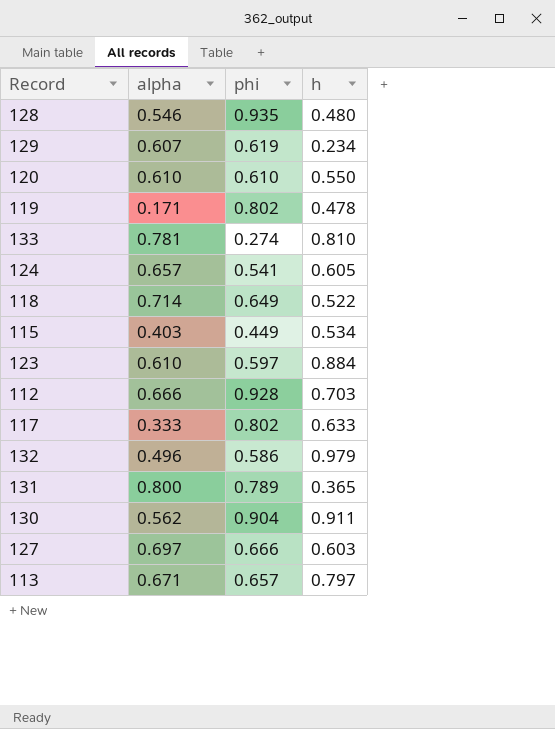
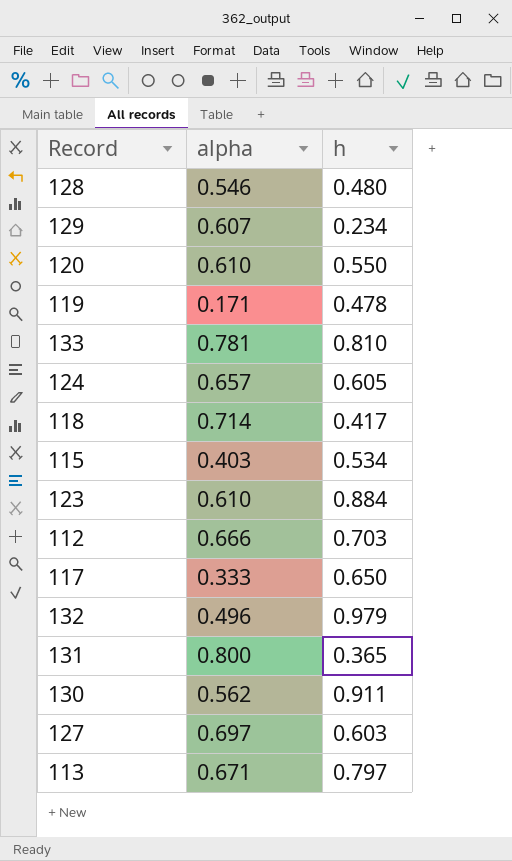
column phi | position: 3 -> none
118 | h: 0.522 -> 0.417
117 | h: 0.633 -> 0.650

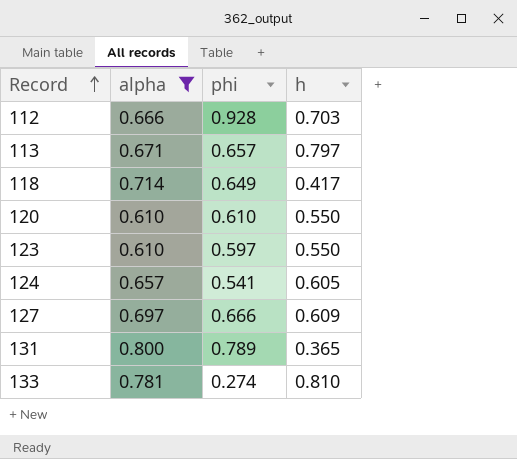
filter: none -> alpha >= 0.610
row order: none -> Record ascending
column phi | position: none -> 3
123 | h: 0.884 -> 0.550
127 | h: 0.603 -> 0.609

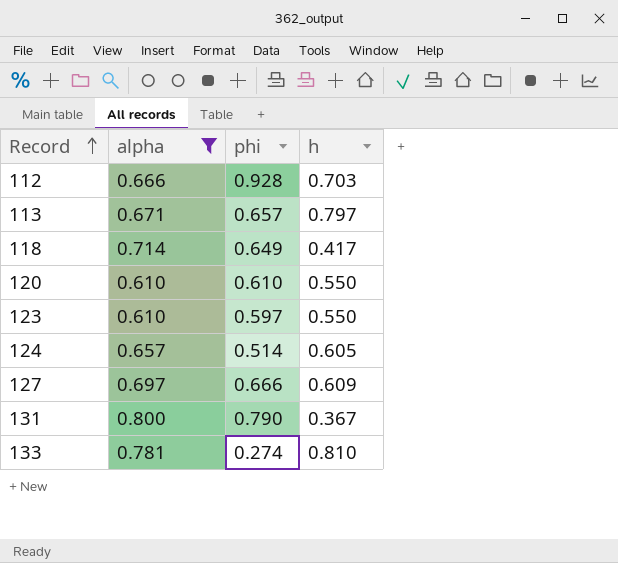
124 | phi: 0.541 -> 0.514
131 | phi: 0.789 -> 0.790
131 | h: 0.365 -> 0.367

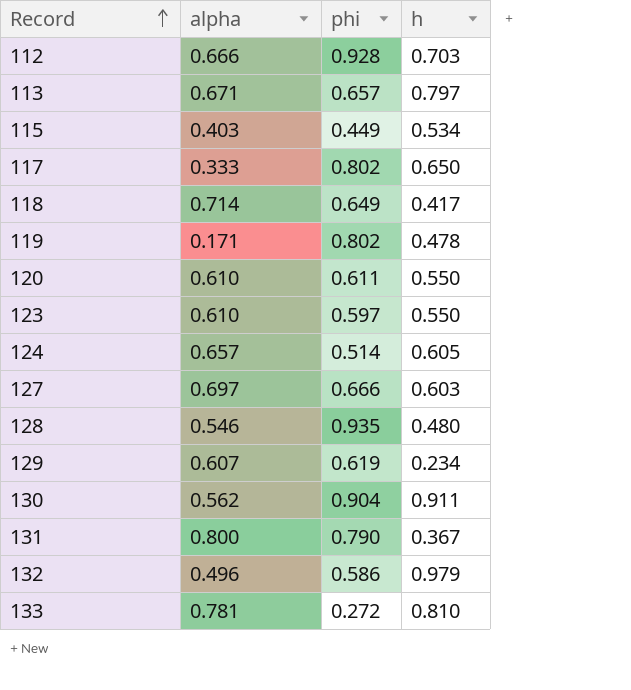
filter: alpha >= 0.610 -> none
120 | phi: 0.610 -> 0.611
127 | h: 0.609 -> 0.603
133 | phi: 0.274 -> 0.272

